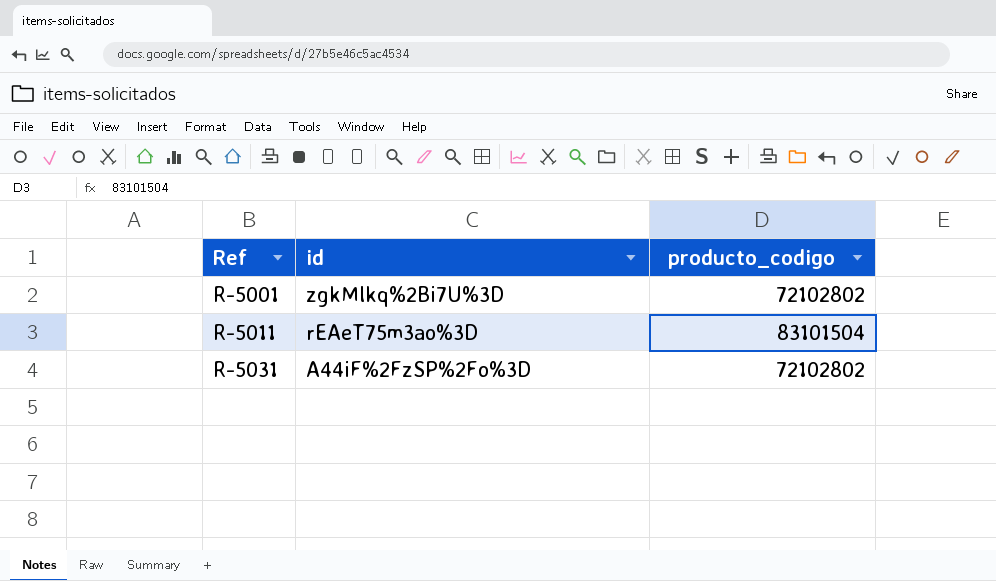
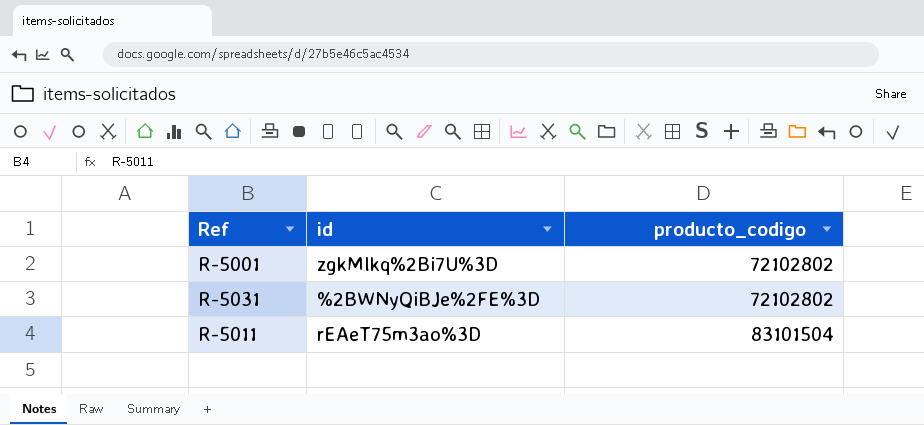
row order: Ref ascending -> producto_codigo ascending
R-5031 | id: A44iF%2FzSP%2Fo%3D -> %2BWNyQiBJe%2FE%3D

